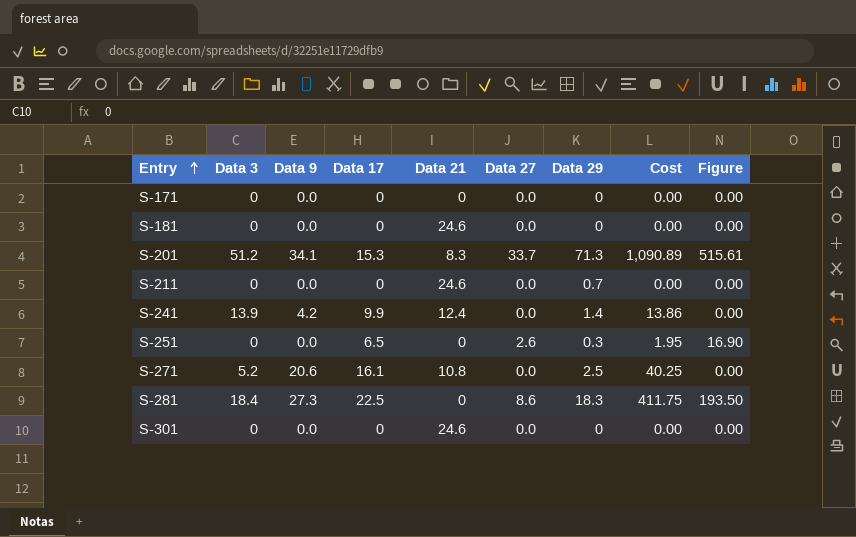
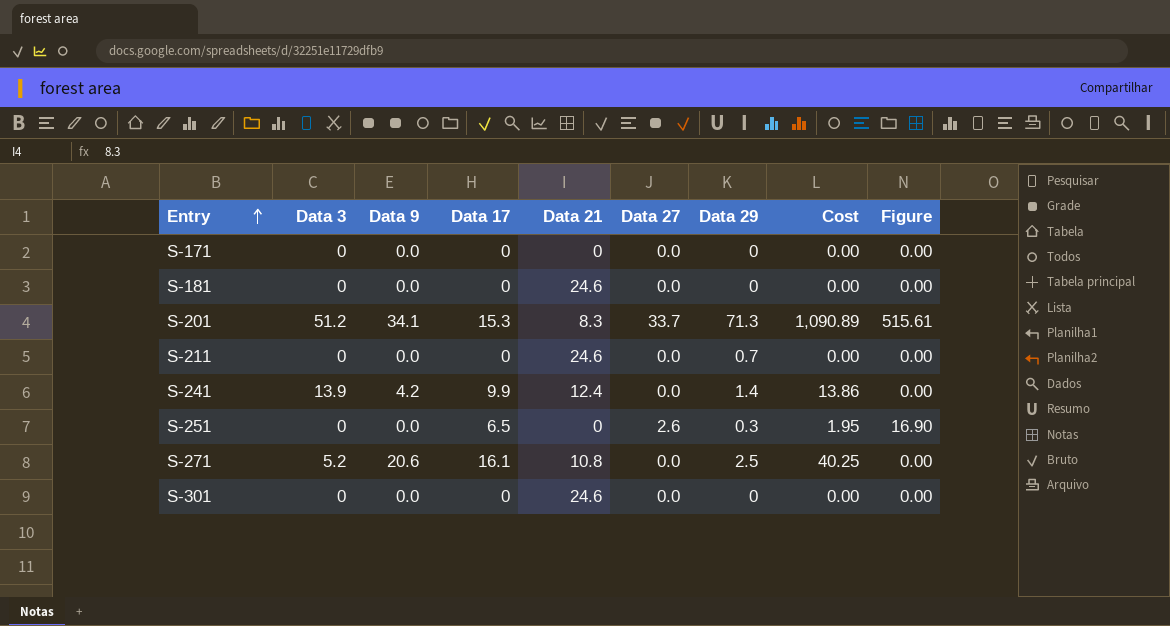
row S-281: 18.4 | 27.3 | 22.5 | 0 | 8.6 | 18.3 | 411.75 | 193.50 -> none

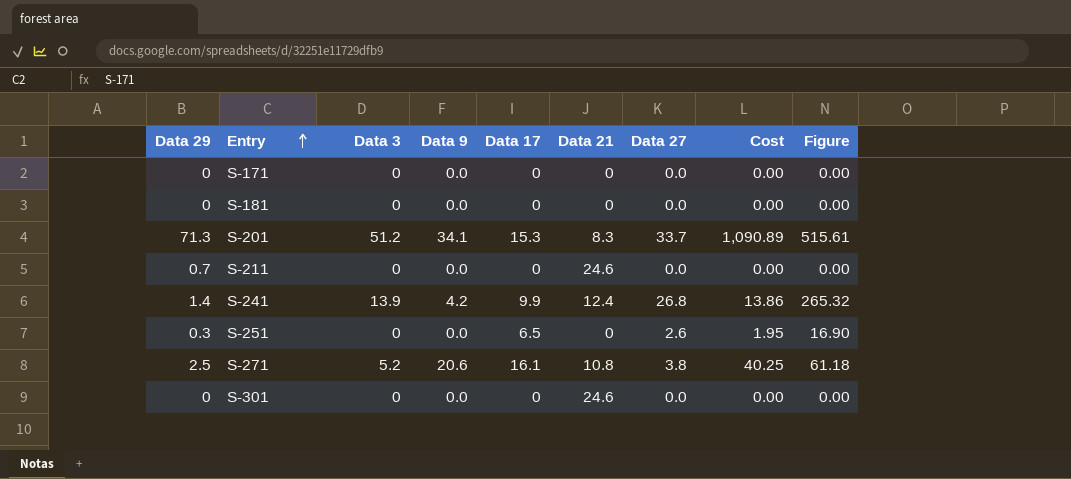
column Data 29 | position: 7 -> 1
S-181 | Data 21: 24.6 -> 0
S-241 | Data 27: 0.0 -> 26.8
S-241 | Figure: 0.00 -> 265.32
S-271 | Data 27: 0.0 -> 3.8
S-271 | Figure: 0.00 -> 61.18

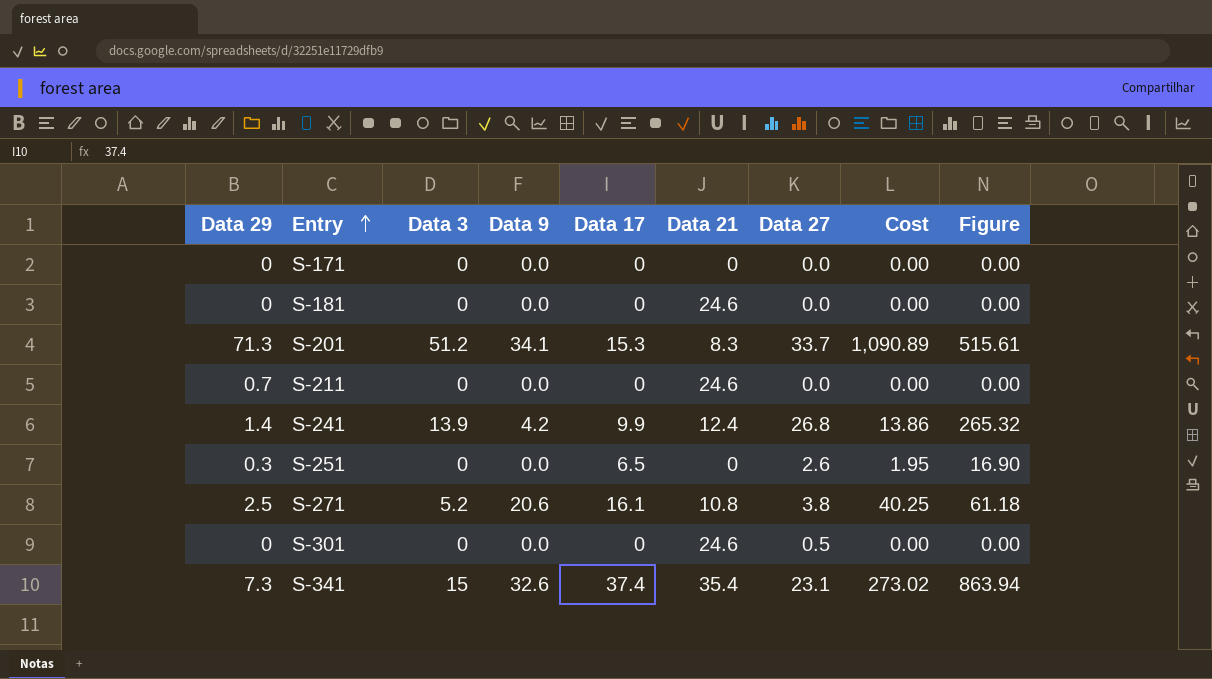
S-181 | Data 21: 0 -> 24.6
S-301 | Data 27: 0.0 -> 0.5
row S-341: none -> 7.3 | 15 | 32.6 | 37.4 | 35.4 | 23.1 | 273.02 | 863.94

